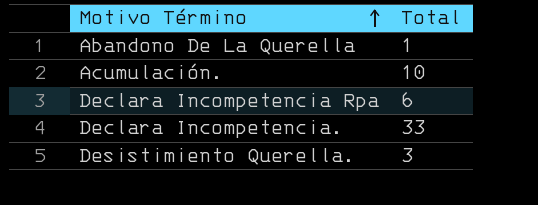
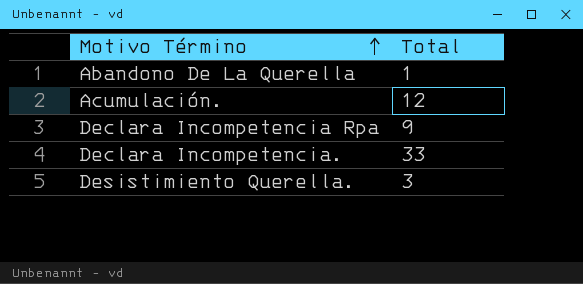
Acumulación. | Total: 10 -> 12
Declara Incompetencia Rpa | Total: 6 -> 9

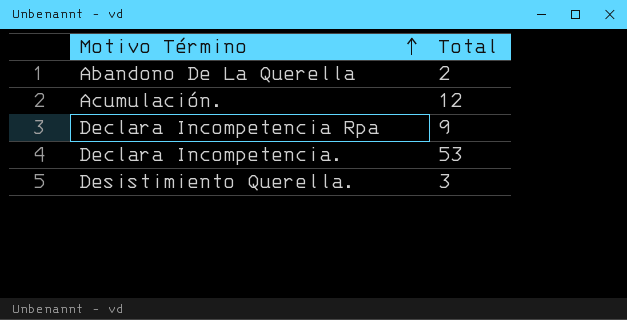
Abandono De La Querella | Total: 1 -> 2
Declara Incompetencia. | Total: 33 -> 53

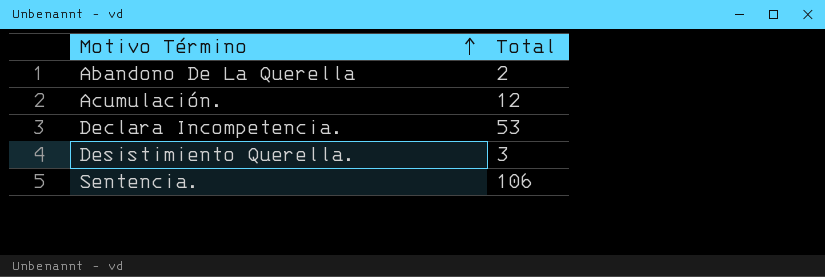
row Declara Incompetencia Rpa: 9 -> none
row Sentencia.: none -> 106

